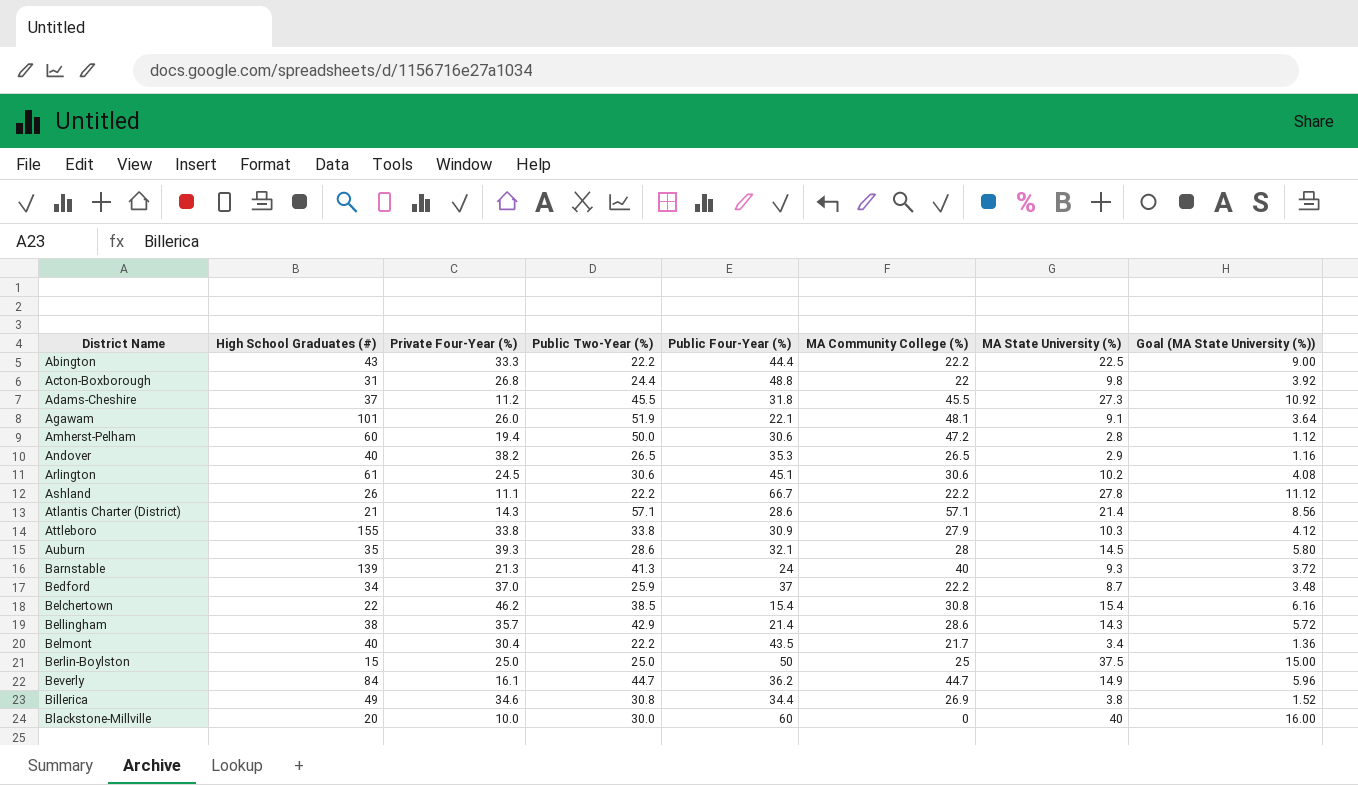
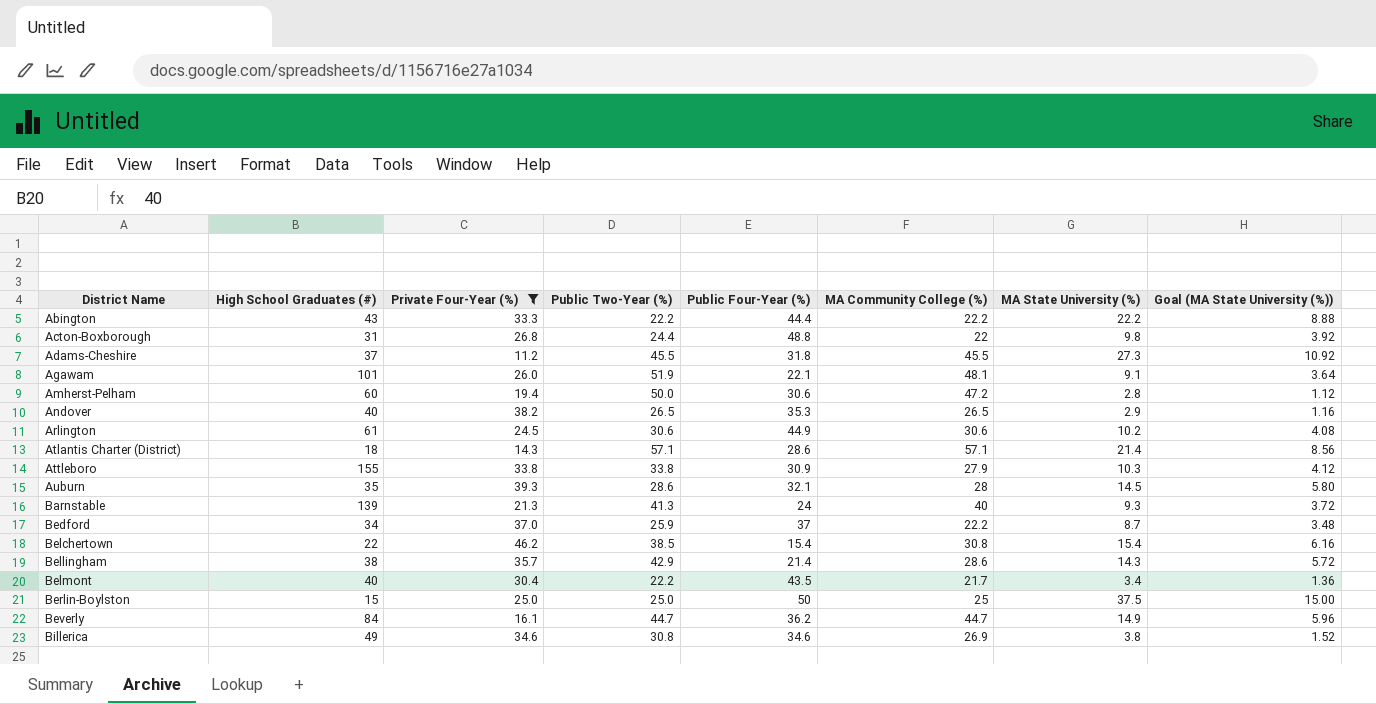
filter: none -> Private Four-Year (%) >= 11.2
Abington | MA State University (%): 22.5 -> 22.2
Abington | Goal (MA State University (%)): 9.00 -> 8.88
Arlington | Public Four-Year (%): 45.1 -> 44.9
Atlantis Charter (District) | High School Graduates (#): 21 -> 18
Billerica | Public Four-Year (%): 34.4 -> 34.6

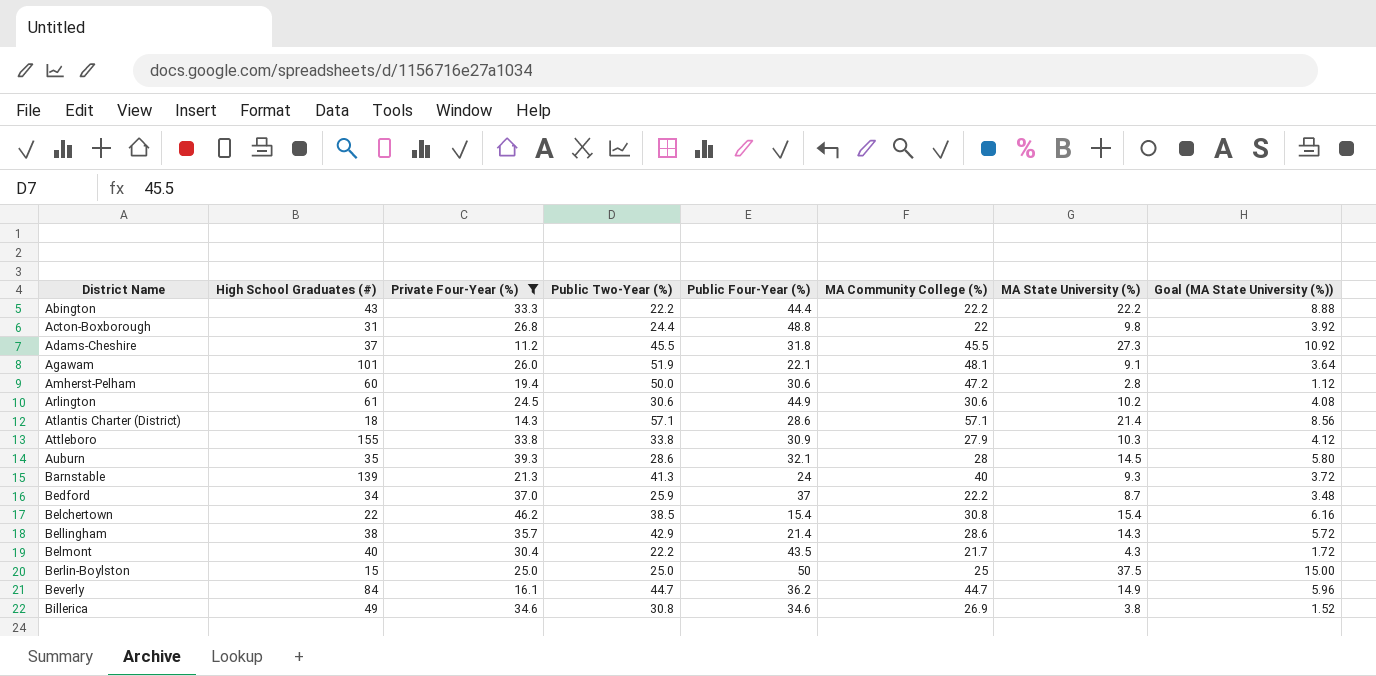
row Andover: 40 | 38.2 | 26.5 | 35.3 | 26.5 | 2.9 | 1.16 -> none
Belmont | MA State University (%): 3.4 -> 4.3
Belmont | Goal (MA State University (%)): 1.36 -> 1.72

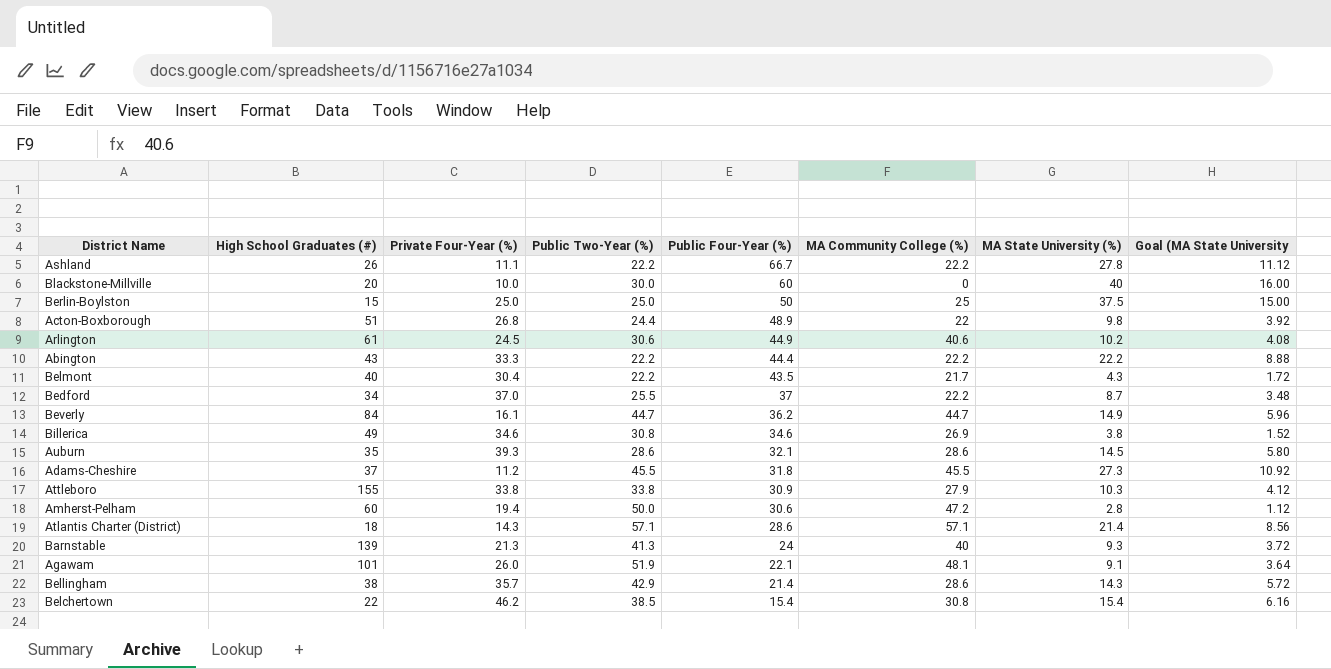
filter: Private Four-Year (%) >= 11.2 -> none
row order: District Name ascending -> Public Four-Year (%) descending
column name: Goal (MA State University (%)) -> Goal (MA State University
Acton-Boxborough | High School Graduates (#): 31 -> 51
Acton-Boxborough | Public Four-Year (%): 48.8 -> 48.9
Arlington | MA Community College (%): 30.6 -> 40.6
Bedford | Public Two-Year (%): 25.9 -> 25.5
Auburn | MA Community College (%): 28 -> 28.6

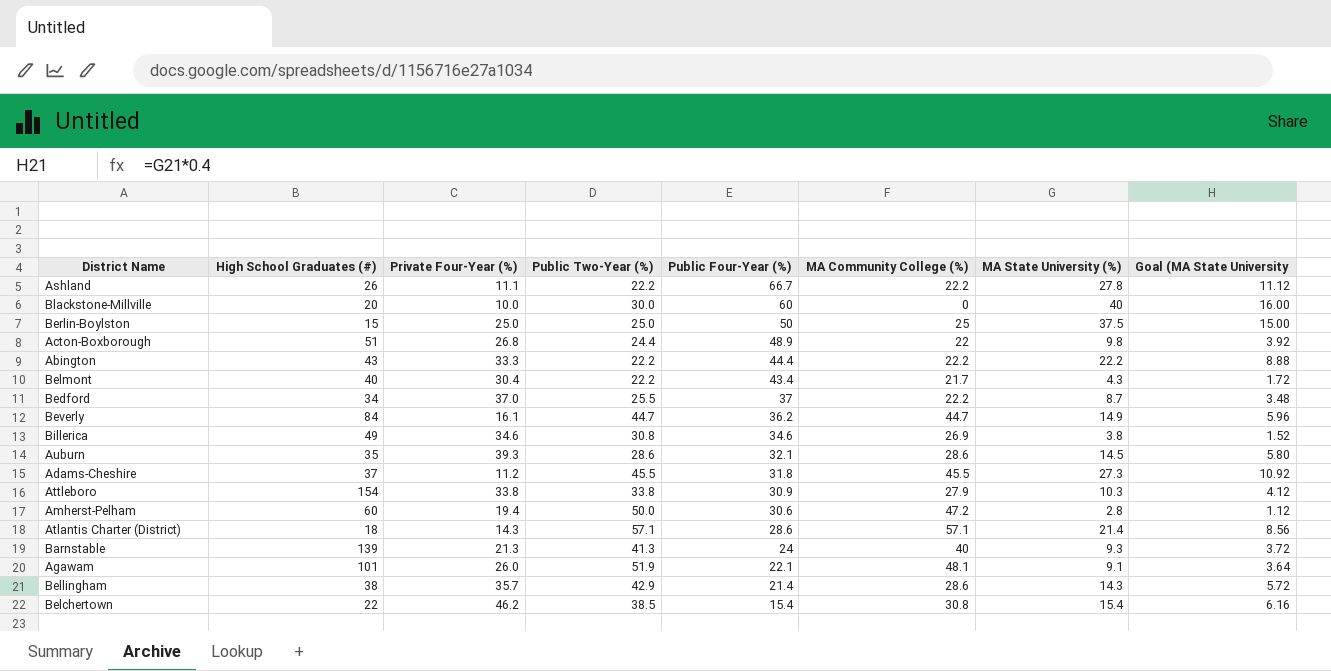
row Arlington: 61 | 24.5 | 30.6 | 44.9 | 40.6 | 10.2 | 4.08 -> none
Belmont | Public Four-Year (%): 43.5 -> 43.4
Attleboro | High School Graduates (#): 155 -> 154

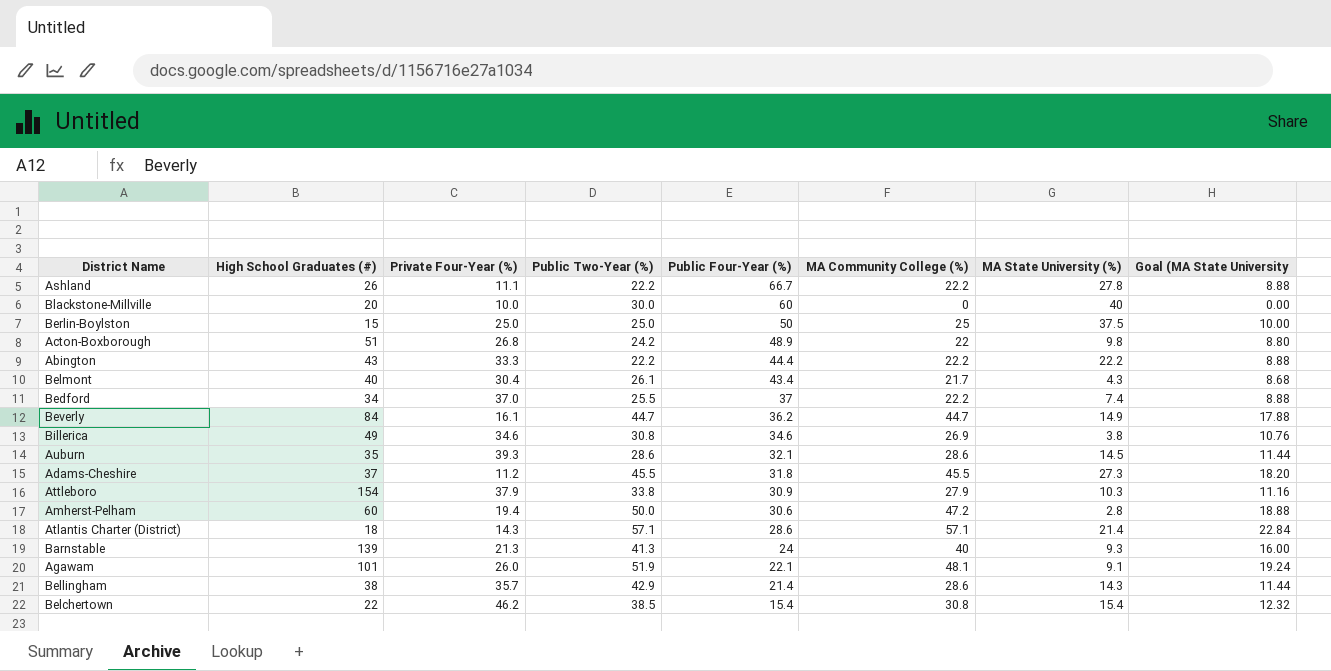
column Goal (MA State University | formula: [MA State University (%)] * 0.4 -> [MA Community College (%)] * 0.4
Acton-Boxborough | Public Two-Year (%): 24.4 -> 24.2
Belmont | Public Two-Year (%): 22.2 -> 26.1
Bedford | MA State University (%): 8.7 -> 7.4
Attleboro | Private Four-Year (%): 33.8 -> 37.9

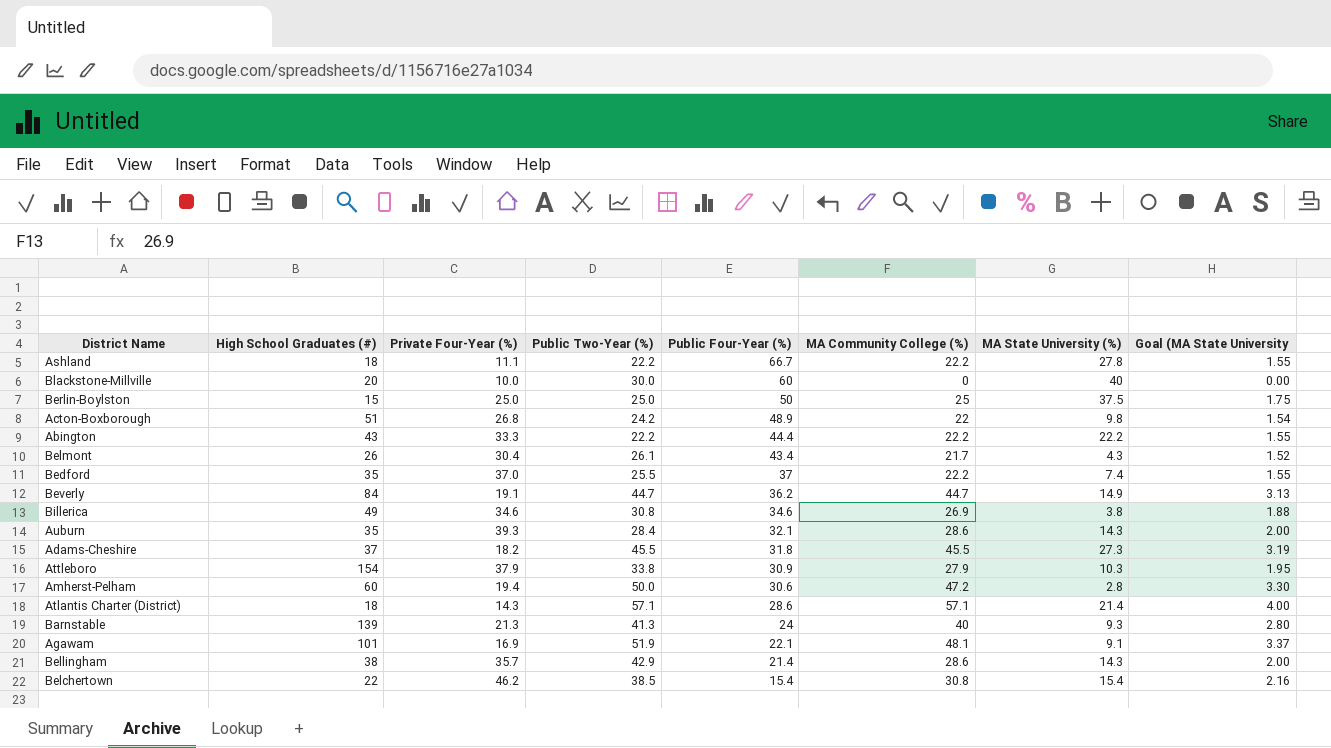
column Goal (MA State University | formula: [MA Community College (%)] * 0.4 -> [MA Community College (%)] * 0.07
Ashland | High School Graduates (#): 26 -> 18
Belmont | High School Graduates (#): 40 -> 26
Bedford | High School Graduates (#): 34 -> 35
Beverly | Private Four-Year (%): 16.1 -> 19.1
Auburn | Public Two-Year (%): 28.6 -> 28.4
Auburn | MA State University (%): 14.5 -> 14.3
Adams-Cheshire | Private Four-Year (%): 11.2 -> 18.2
Agawam | Private Four-Year (%): 26.0 -> 16.9

